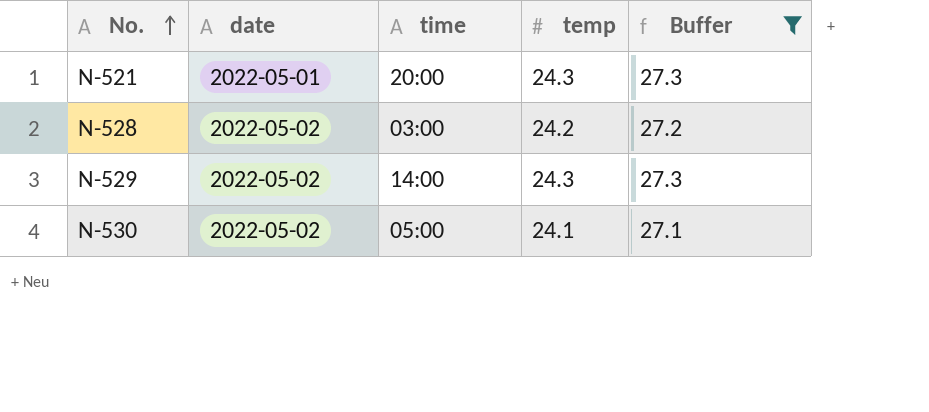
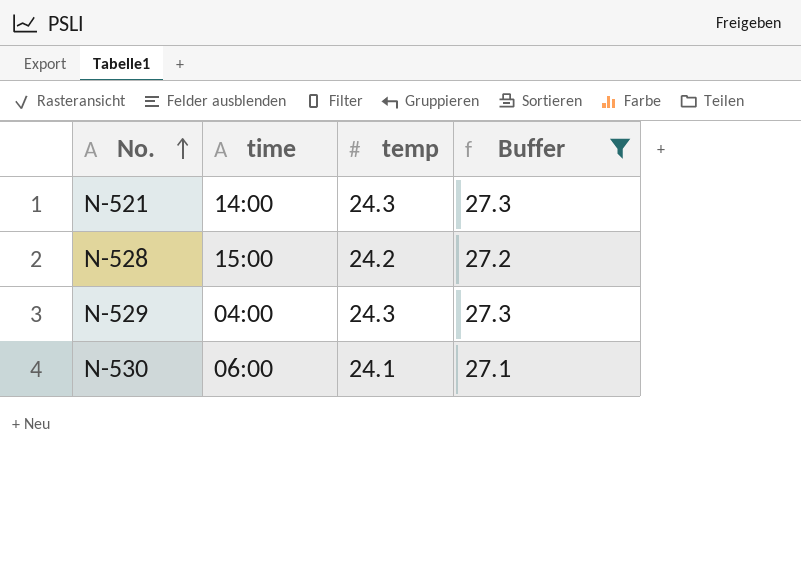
column date | position: 2 -> none
N-521 | time: 20:00 -> 14:00
N-528 | time: 03:00 -> 15:00
N-529 | time: 14:00 -> 04:00
N-530 | time: 05:00 -> 06:00

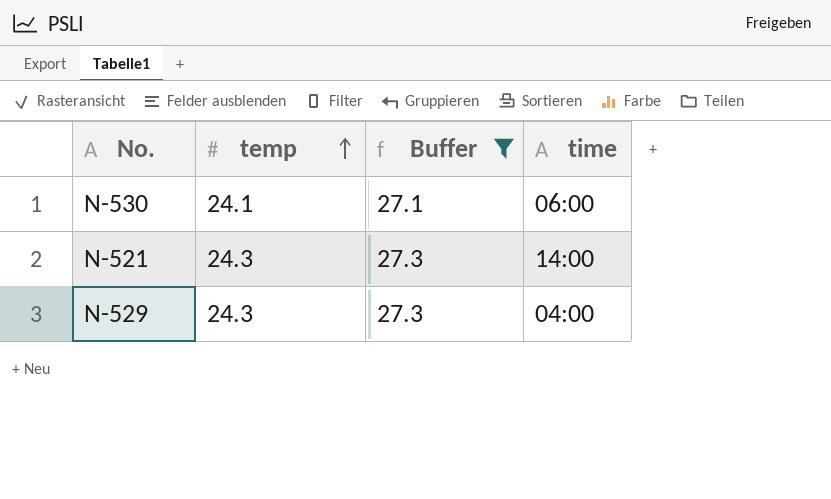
row order: No. ascending -> temp ascending
column time | position: 2 -> 4
row N-528: 15:00 | 24.2 | 27.2 -> none

